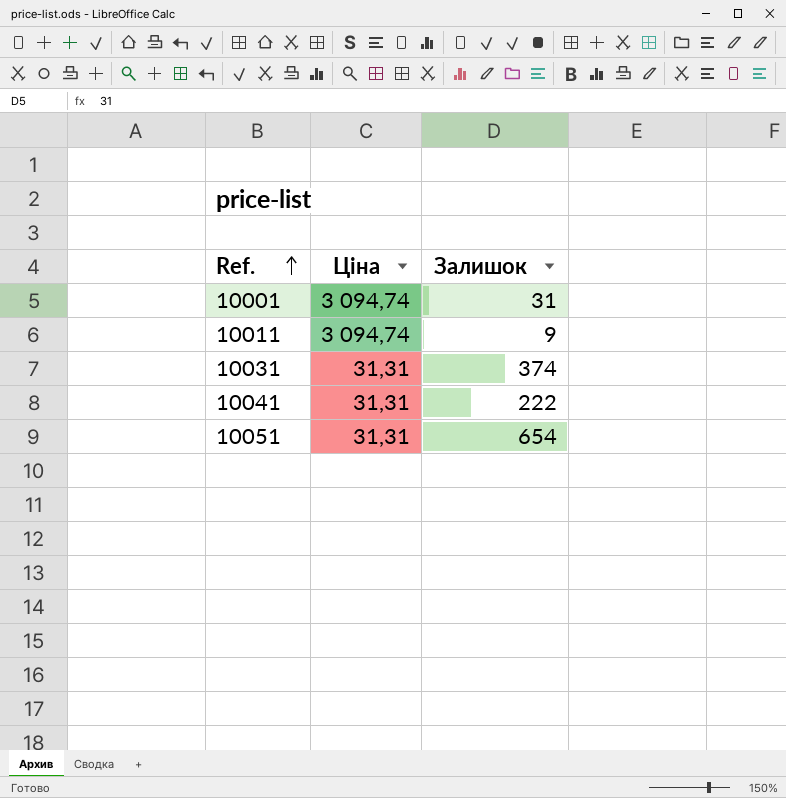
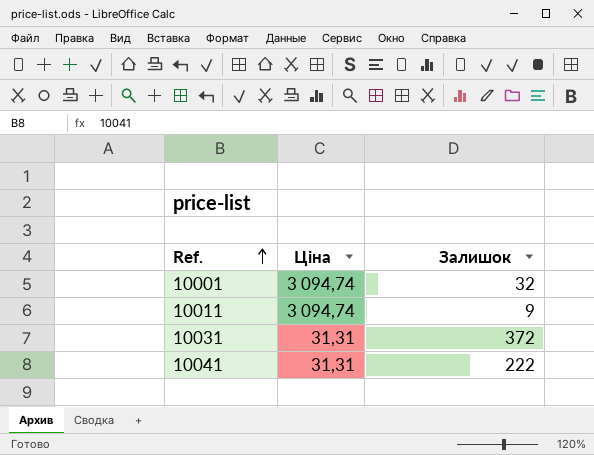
row 10051: 31,31 | 654 -> none
10001 | Залишок: 31 -> 32
10031 | Залишок: 374 -> 372

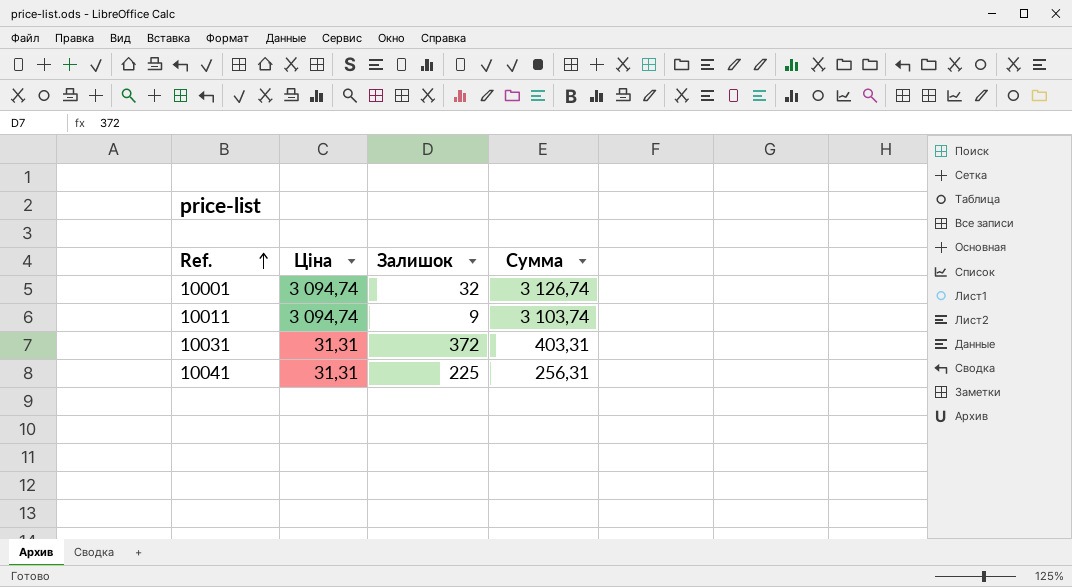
column Сумма | formula: none -> [Ціна] + [Залишок]
10041 | Залишок: 222 -> 225

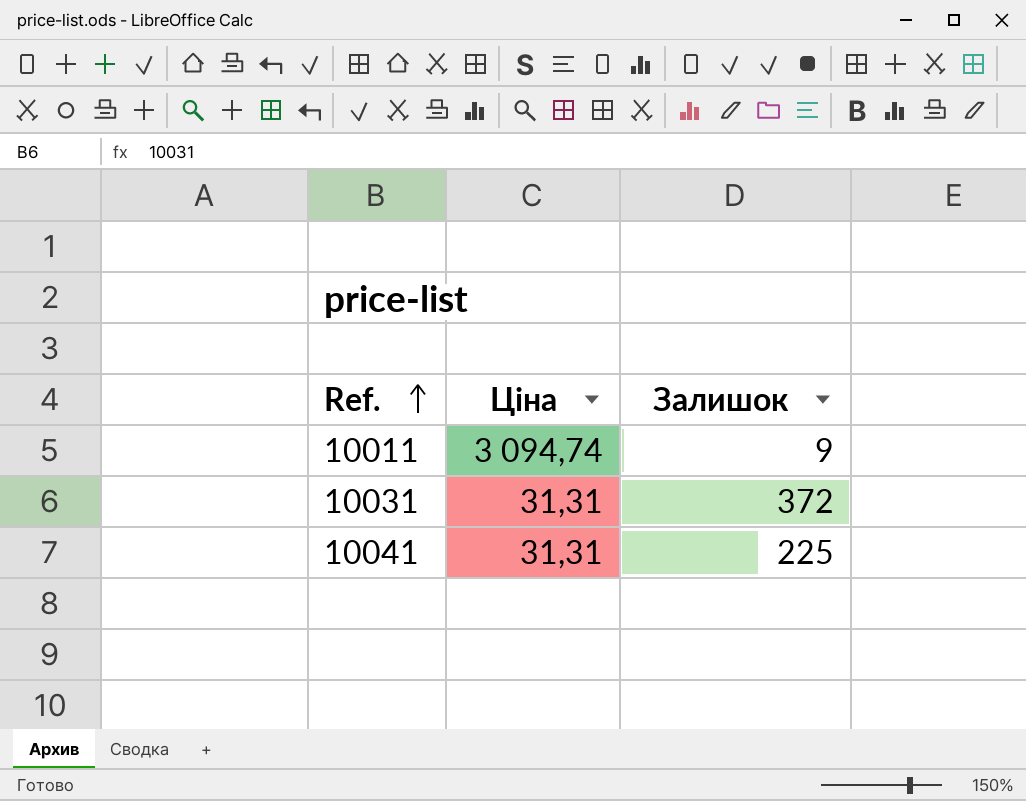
column Сумма | formula: [Ціна] + [Залишок] -> none
row 10001: 3 094,74 | 32 | 3 126,74 -> none

